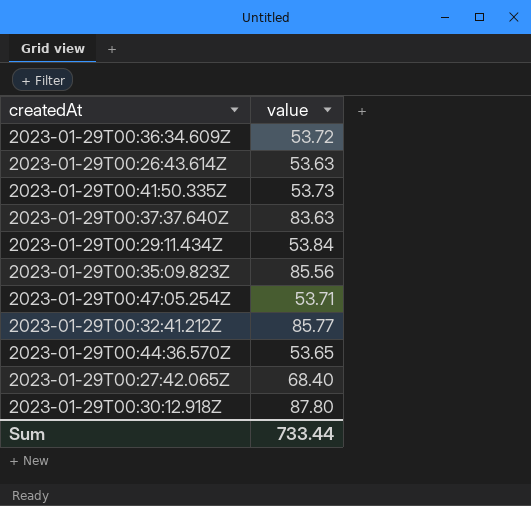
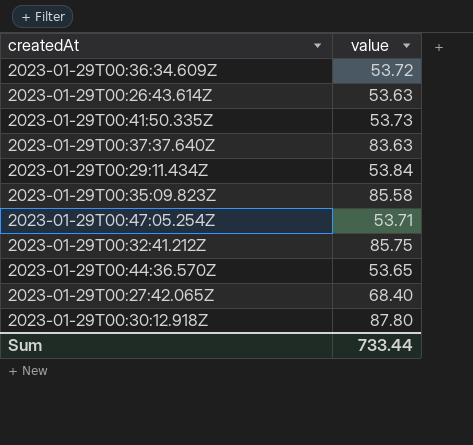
2023-01-29T00:35:09.823Z | value: 85.56 -> 85.58
2023-01-29T00:32:41.212Z | value: 85.77 -> 85.75

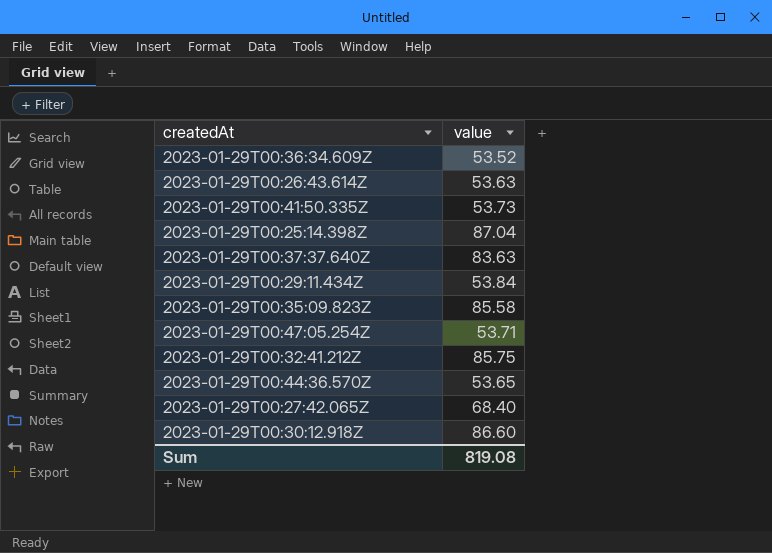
2023-01-29T00:36:34.609Z | value: 53.72 -> 53.52
row 2023-01-29T00:25:14.398Z: none -> 87.04
2023-01-29T00:30:12.918Z | value: 87.80 -> 86.60
Sum | value: 733.44 -> 819.08

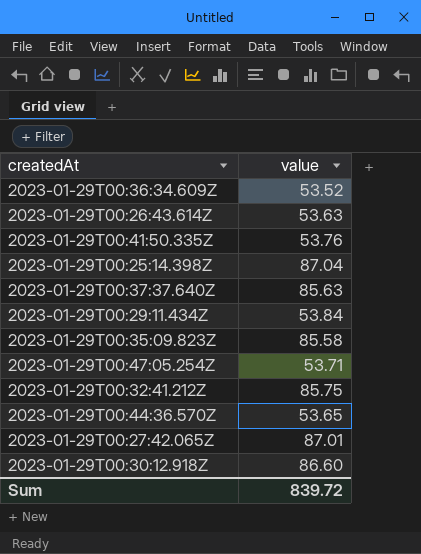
2023-01-29T00:41:50.335Z | value: 53.73 -> 53.76
2023-01-29T00:37:37.640Z | value: 83.63 -> 85.63
2023-01-29T00:27:42.065Z | value: 68.40 -> 87.01
Sum | value: 819.08 -> 839.72

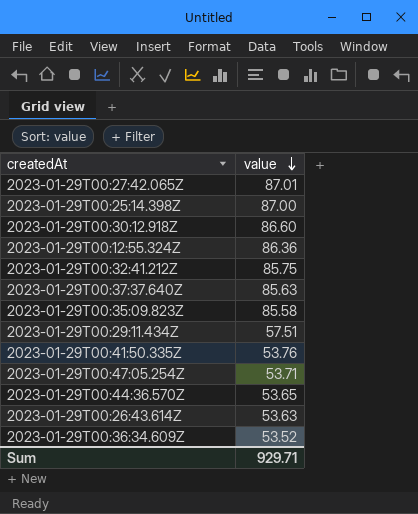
row order: none -> value descending
2023-01-29T00:25:14.398Z | value: 87.04 -> 87.00
row 2023-01-29T00:12:55.324Z: none -> 86.36
2023-01-29T00:29:11.434Z | value: 53.84 -> 57.51
Sum | value: 839.72 -> 929.71

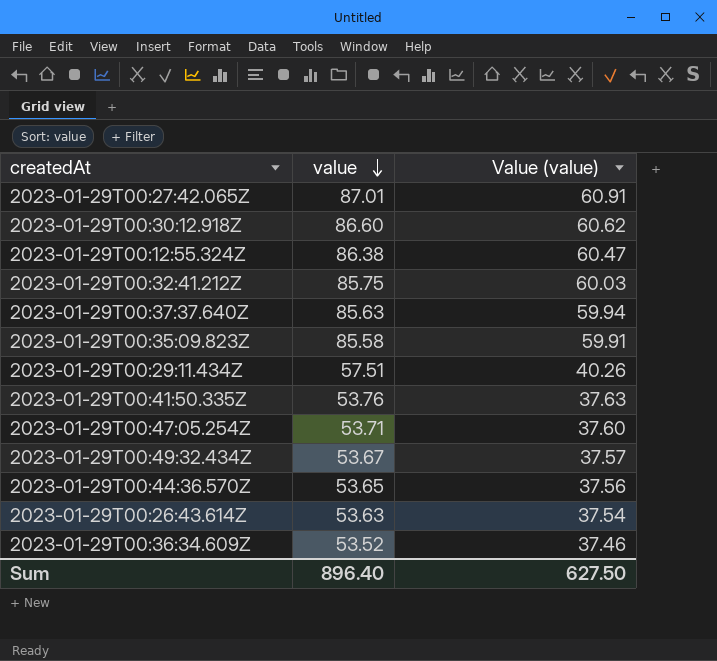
column Value (value) | formula: none -> [value] * 0.7
row 2023-01-29T00:25:14.398Z: 87.00 -> none
2023-01-29T00:12:55.324Z | value: 86.36 -> 86.38
row 2023-01-29T00:49:32.434Z: none -> 53.67 | 37.57
Sum | value: 929.71 -> 896.40

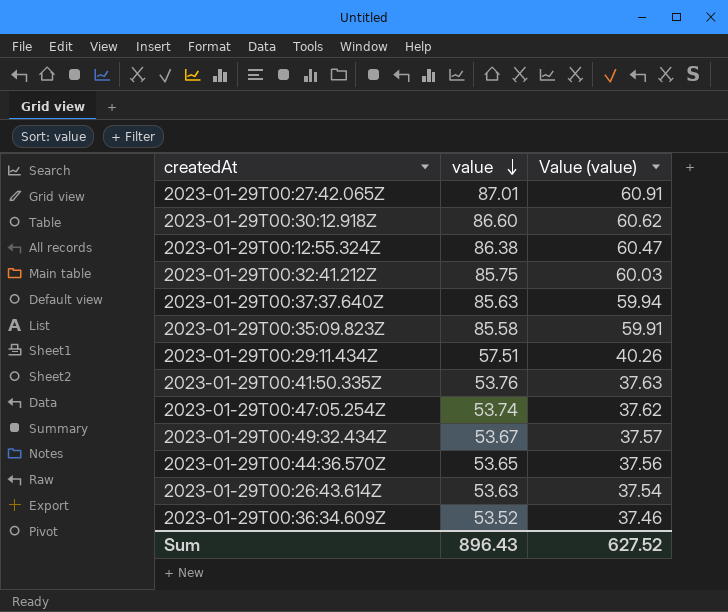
2023-01-29T00:47:05.254Z | value: 53.71 -> 53.74
2023-01-29T00:47:05.254Z | Value (value): 37.60 -> 37.62
Sum | value: 896.40 -> 896.43
Sum | Value (value): 627.50 -> 627.52

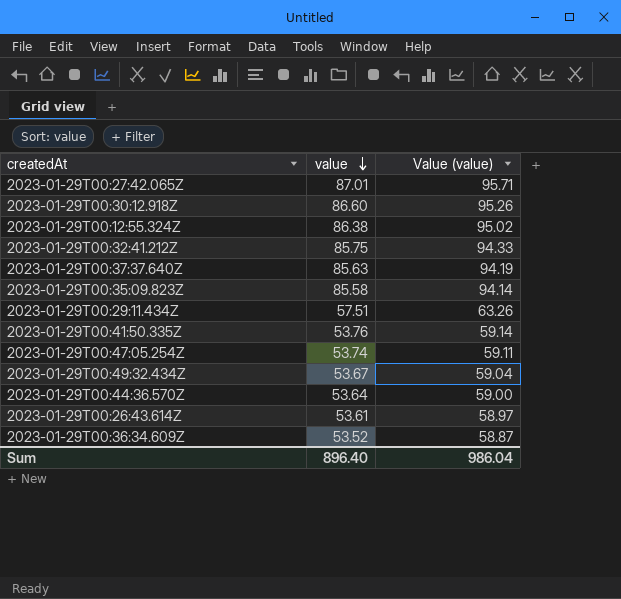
column Value (value) | formula: [value] * 0.7 -> [value] * 1.1
2023-01-29T00:44:36.570Z | value: 53.65 -> 53.64
2023-01-29T00:26:43.614Z | value: 53.63 -> 53.61
Sum | value: 896.43 -> 896.40
Sum | Value (value): 627.52 -> 986.04

